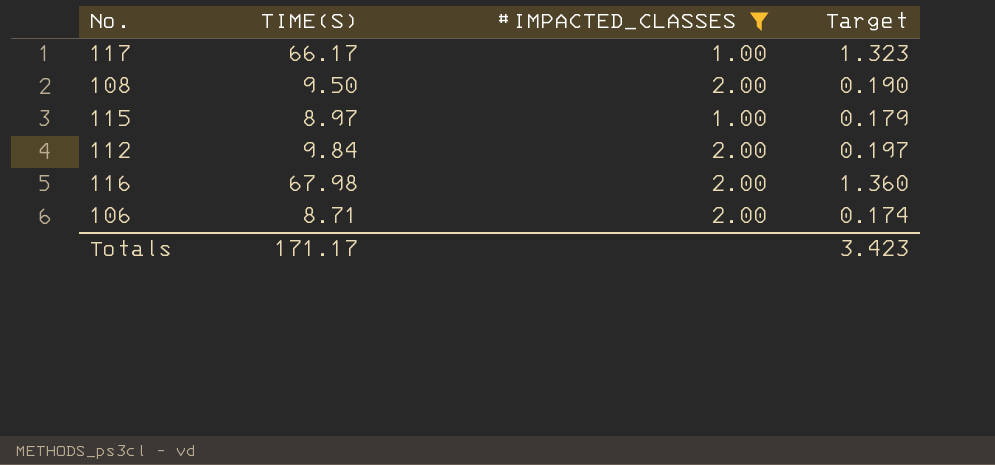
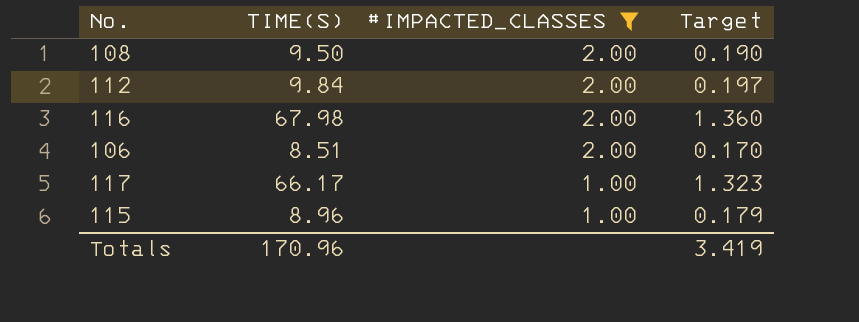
row order: none -> #IMPACTED_CLASSES descending
106 | TIME(S): 8.71 -> 8.51
106 | Target: 0.174 -> 0.170
115 | TIME(S): 8.97 -> 8.96
Totals | TIME(S): 171.17 -> 170.96
Totals | Target: 3.423 -> 3.419

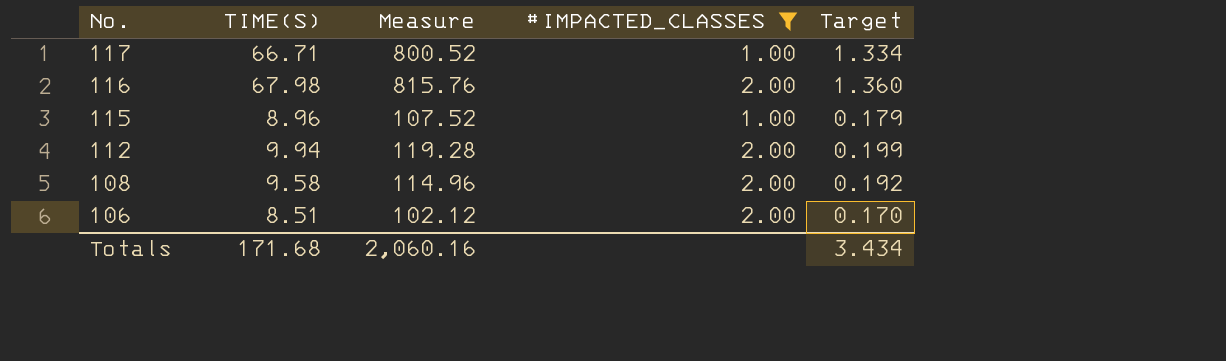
row order: #IMPACTED_CLASSES descending -> No. descending
column Measure | formula: none -> [TIME(S)] * 12
117 | TIME(S): 66.17 -> 66.71
117 | Target: 1.323 -> 1.334
112 | TIME(S): 9.84 -> 9.94
112 | Target: 0.197 -> 0.199
108 | TIME(S): 9.50 -> 9.58
108 | Target: 0.190 -> 0.192
Totals | TIME(S): 170.96 -> 171.68
Totals | Target: 3.419 -> 3.434

